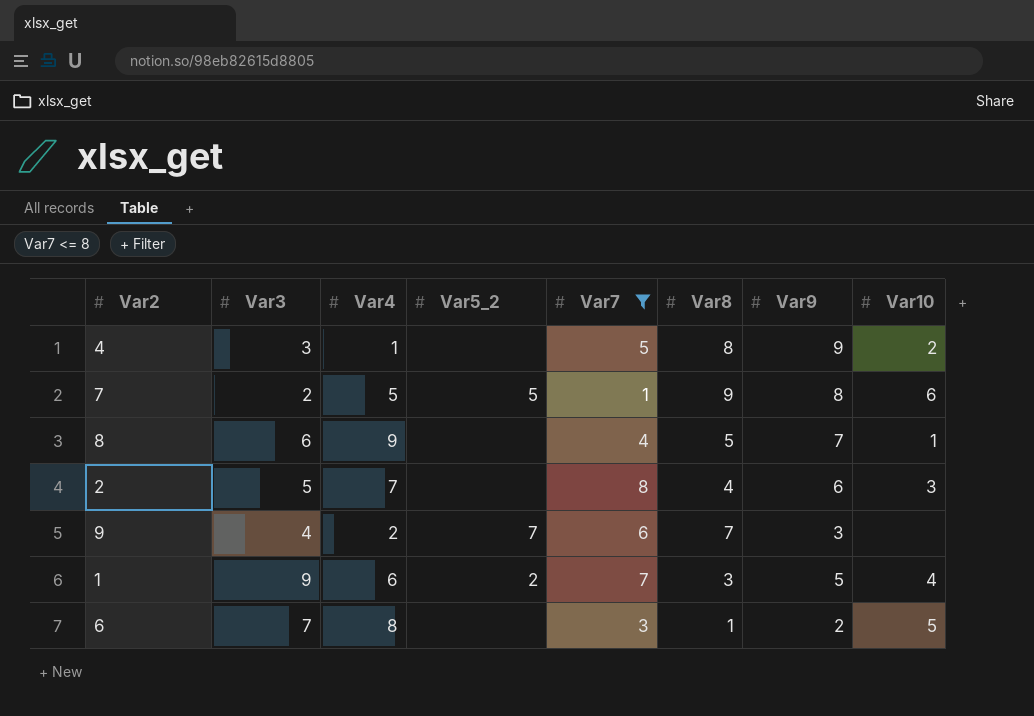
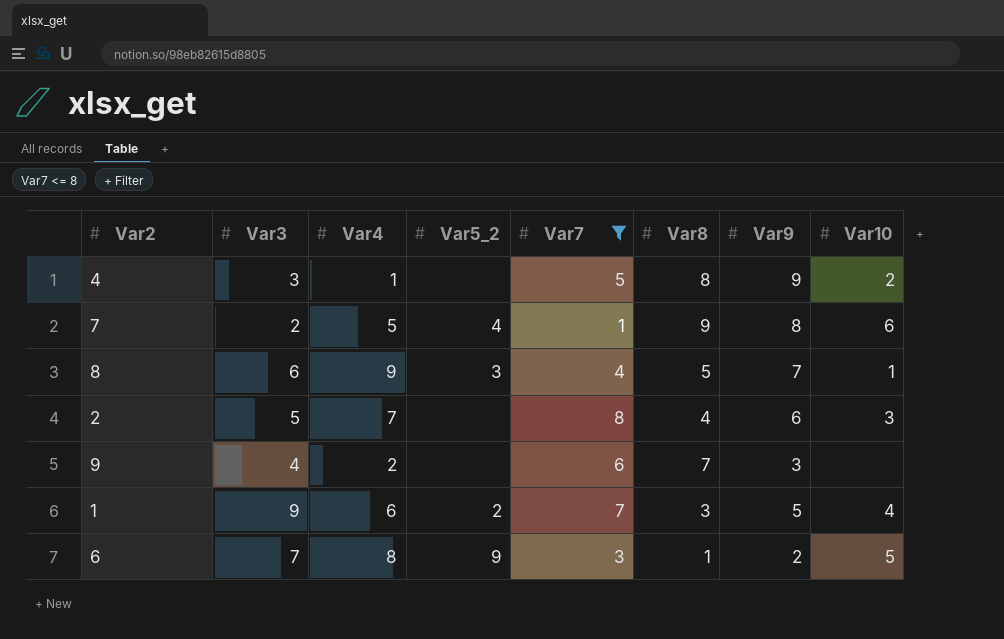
7 | Var5_2: 5 -> 4
8 | Var5_2: none -> 3
9 | Var5_2: 7 -> none
6 | Var5_2: none -> 9

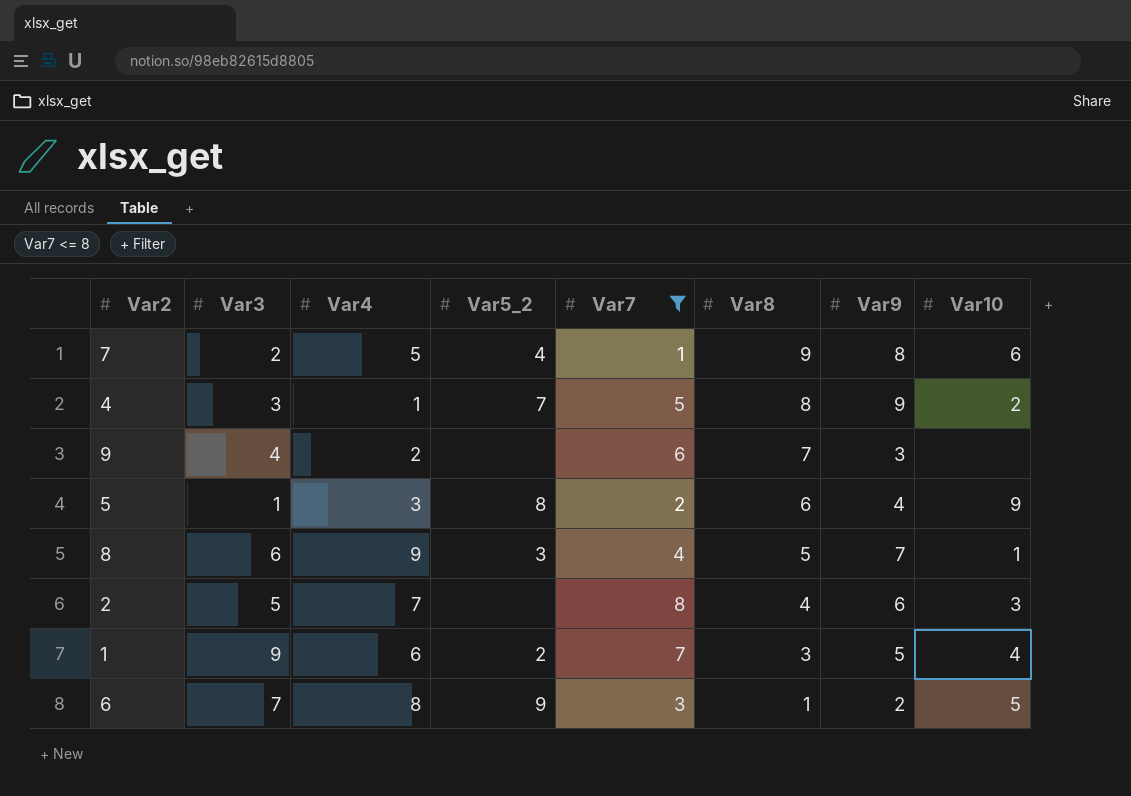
row order: none -> Var8 descending
4 | Var5_2: none -> 7
row 5: none -> 1 | 3 | 8 | 2 | 6 | 4 | 9

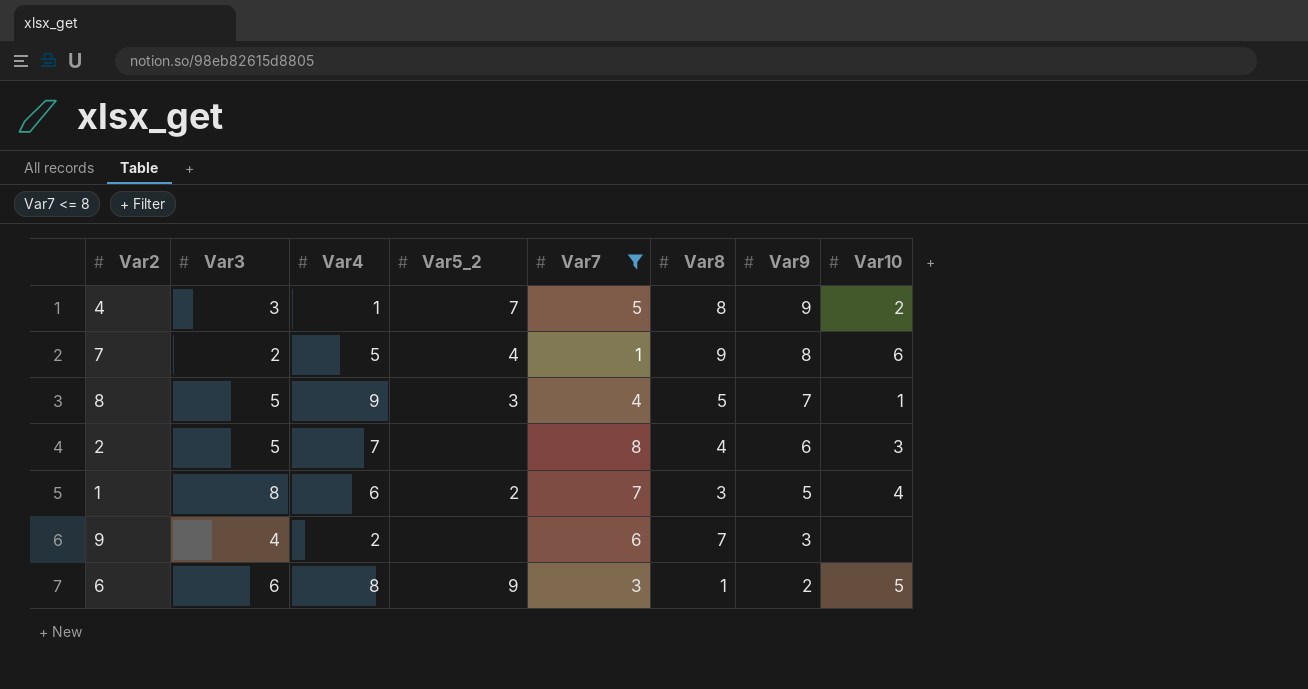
row order: Var8 descending -> Var9 descending
row 5: 1 | 3 | 8 | 2 | 6 | 4 | 9 -> none
8 | Var3: 6 -> 5
1 | Var3: 9 -> 8
6 | Var3: 7 -> 6

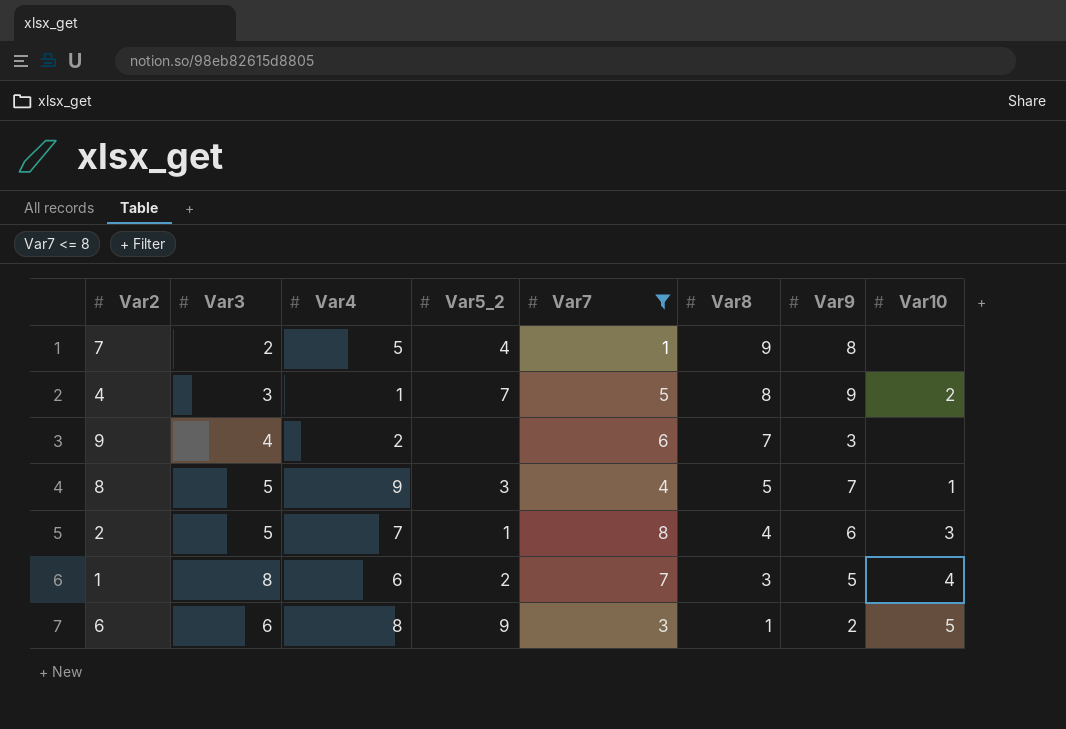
row order: Var9 descending -> Var8 descending
7 | Var10: 6 -> none
2 | Var5_2: none -> 1

